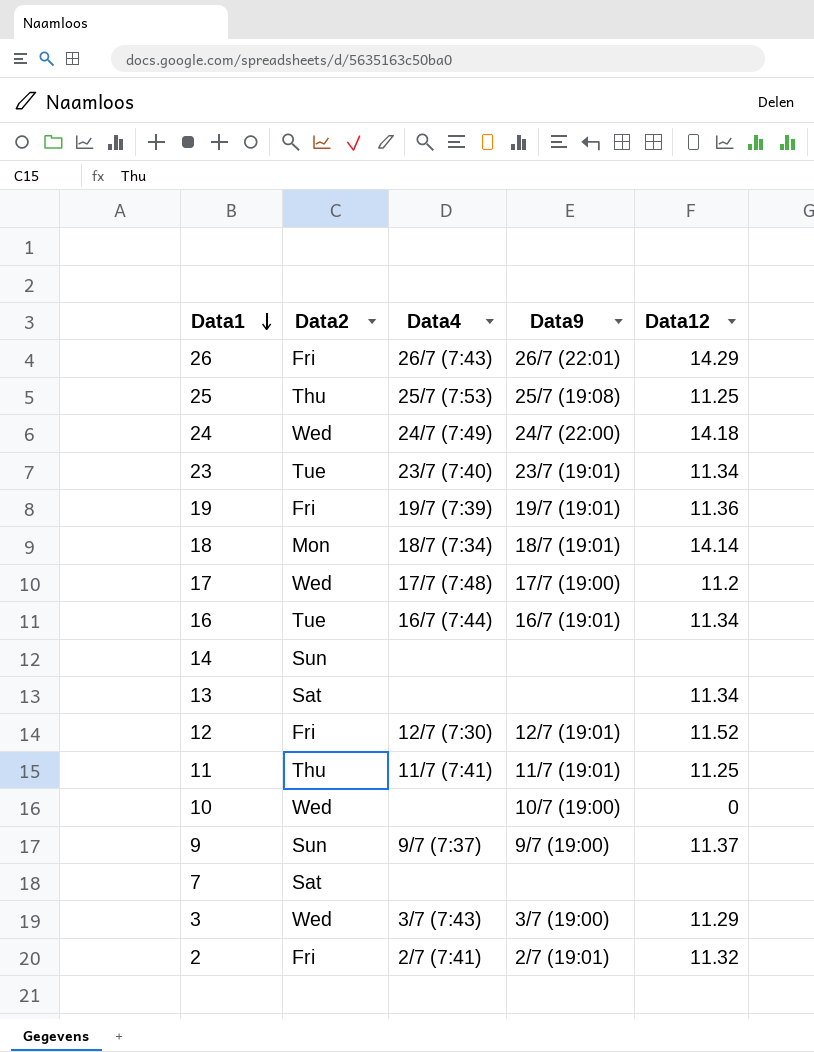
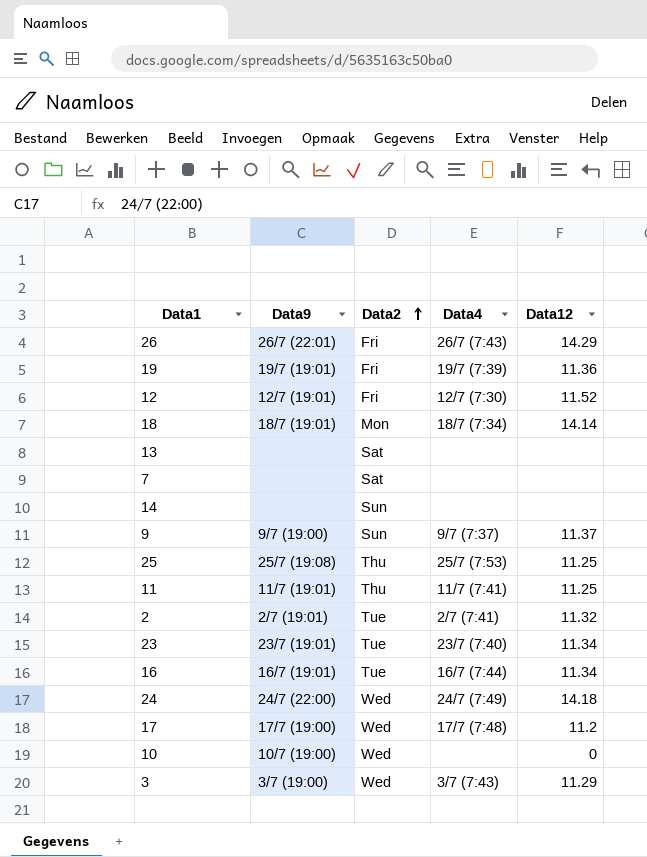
row order: Data1 descending -> Data2 ascending
column Data9 | position: 4 -> 2
13 | Data12: 11.34 -> none
2 | Data2: Fri -> Tue

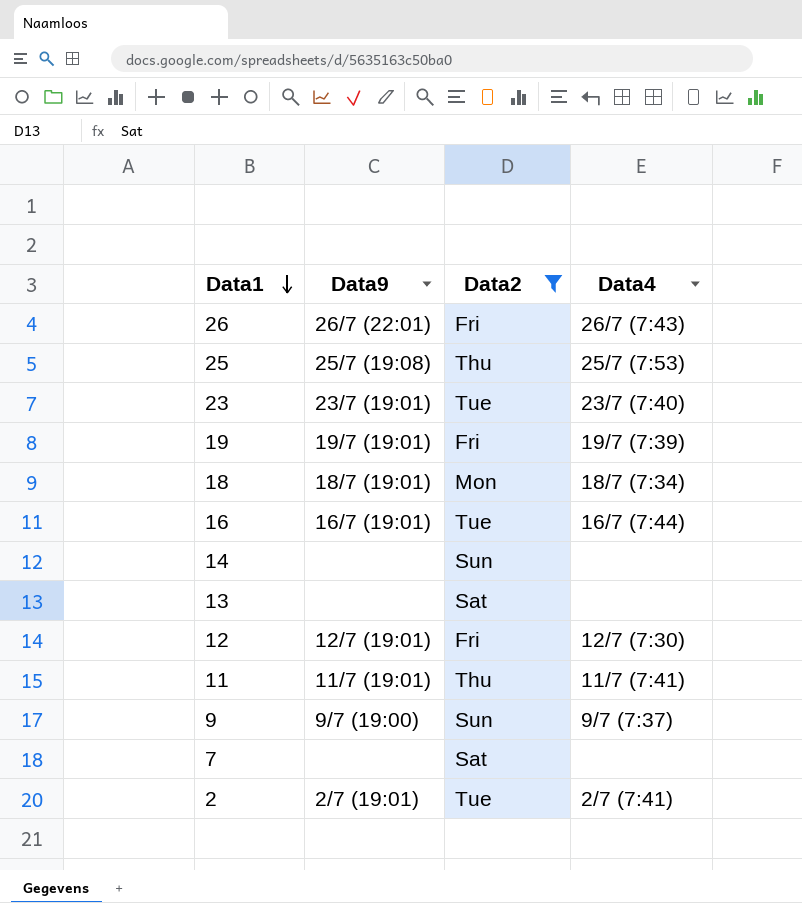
filter: none -> Data2 != Wed
row order: Data2 ascending -> Data1 descending
column Data12 | position: 5 -> none

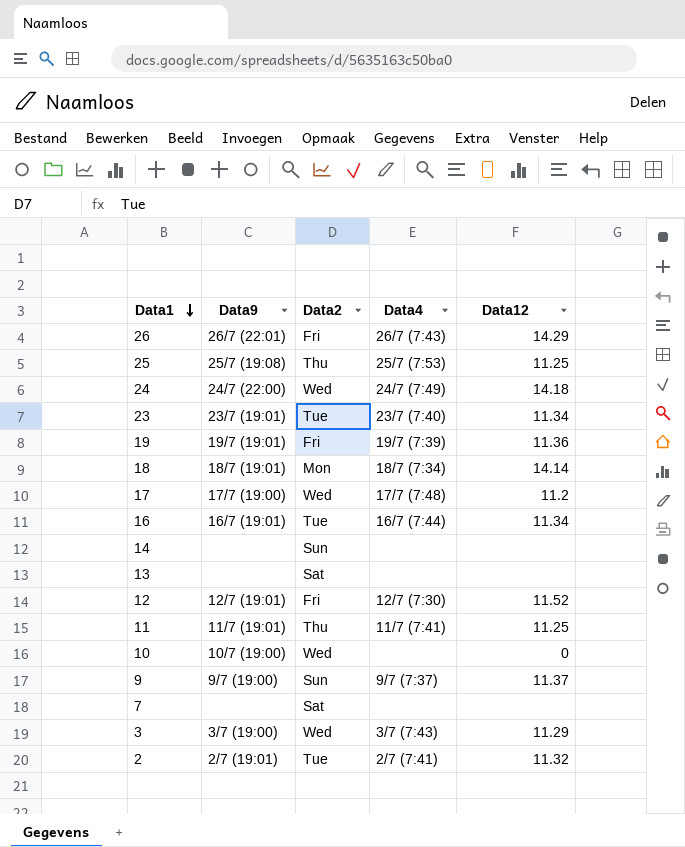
filter: Data2 != Wed -> none
column Data12 | position: none -> 5

